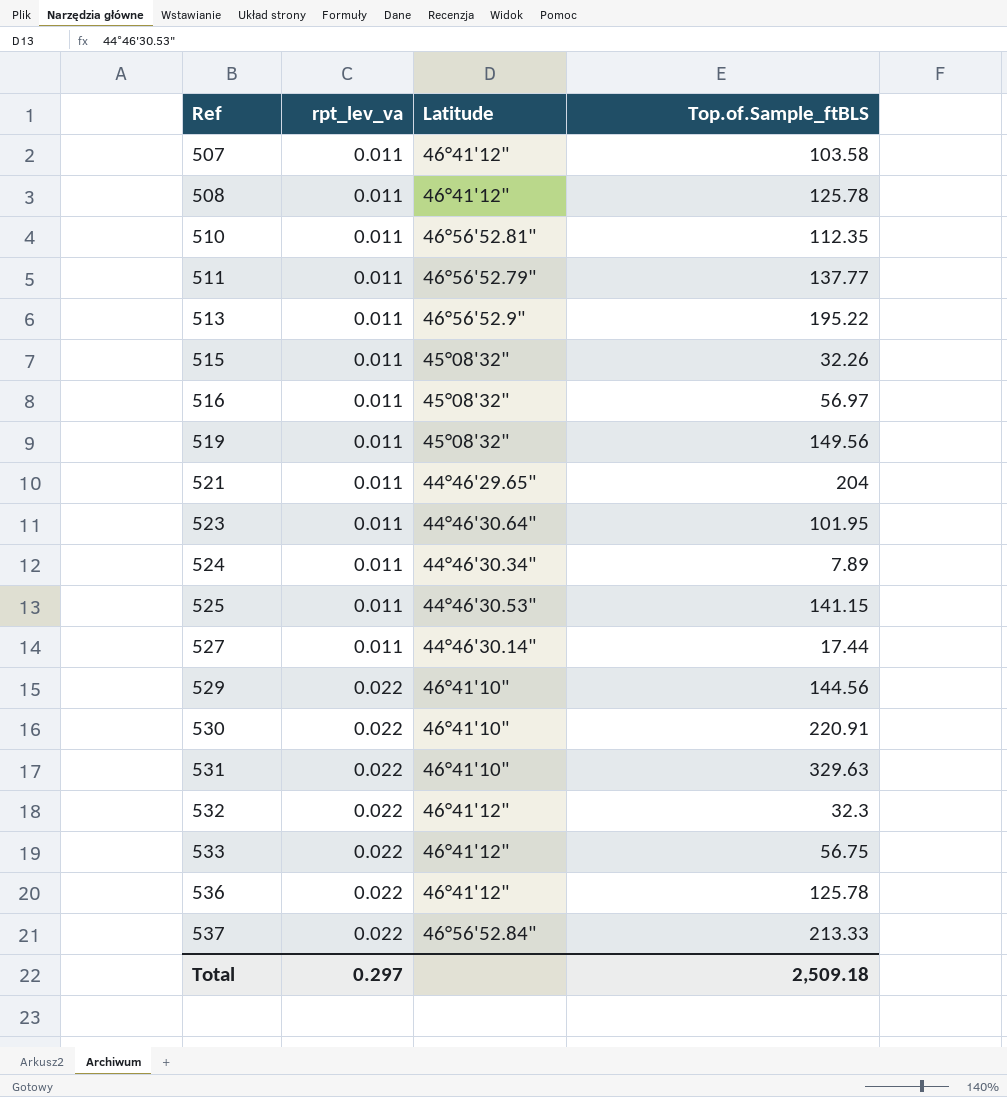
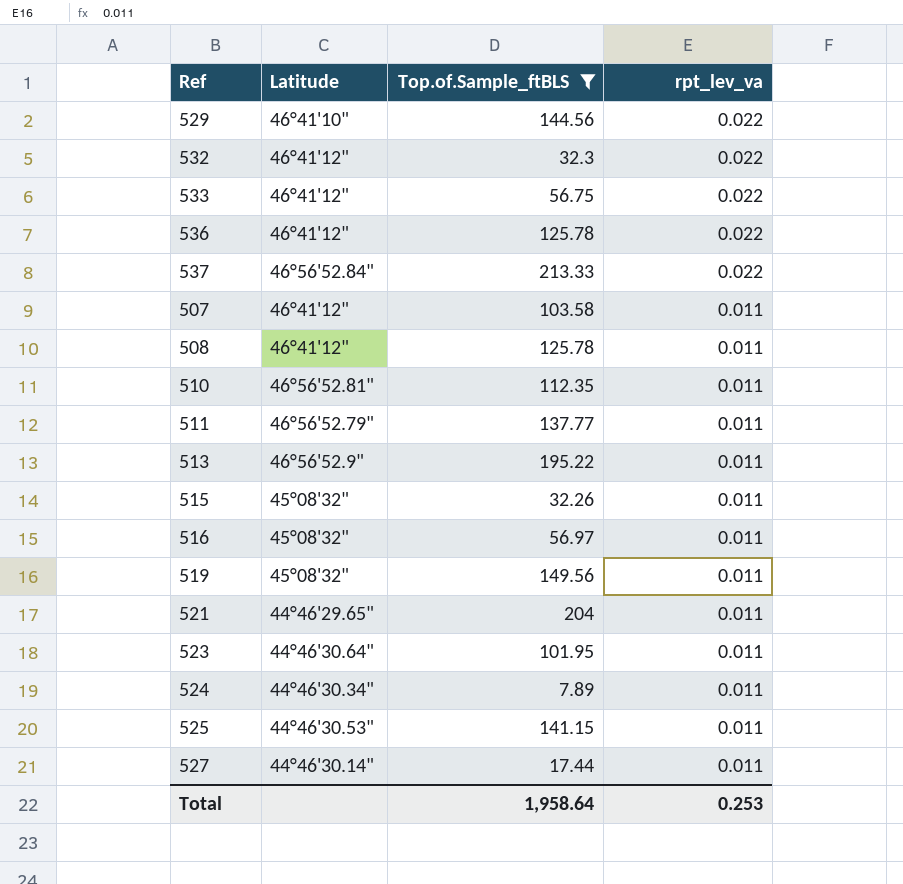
filter: none -> Top.of.Sample_ftBLS <= 213.33
row order: Ref ascending -> rpt_lev_va descending
column rpt_lev_va | position: 2 -> 4
Total | Top.of.Sample_ftBLS: 2,509.18 -> 1,958.64
Total | rpt_lev_va: 0.297 -> 0.253

